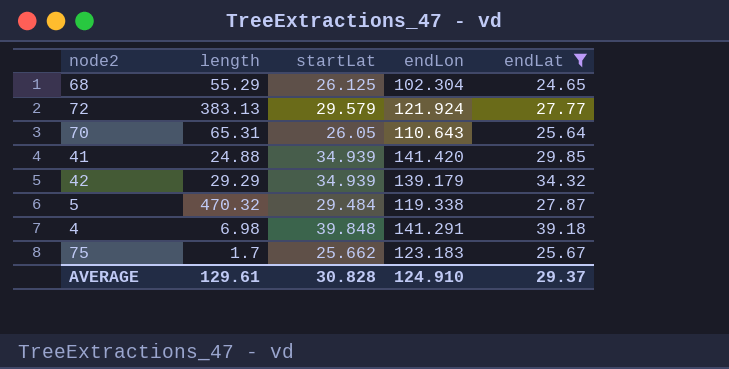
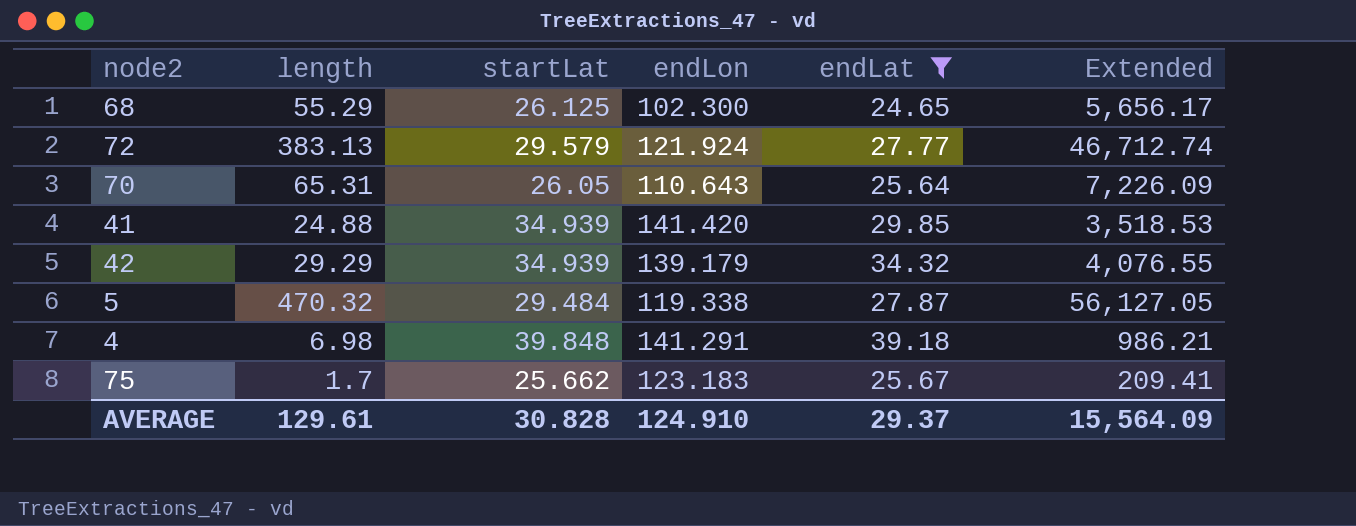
column Extended | formula: none -> [length] * [endLon]
68 | endLon: 102.304 -> 102.300

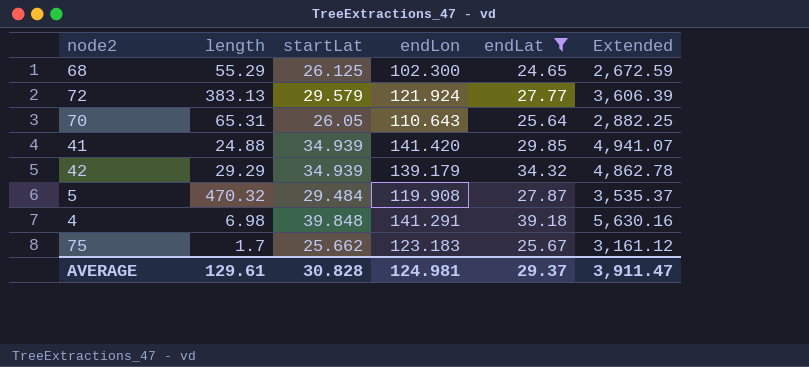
column Extended | formula: [length] * [endLon] -> [startLat] * [endLon]
5 | endLon: 119.338 -> 119.908
AVERAGE | endLon: 124.910 -> 124.981
AVERAGE | Extended: 15,564.09 -> 3,911.47

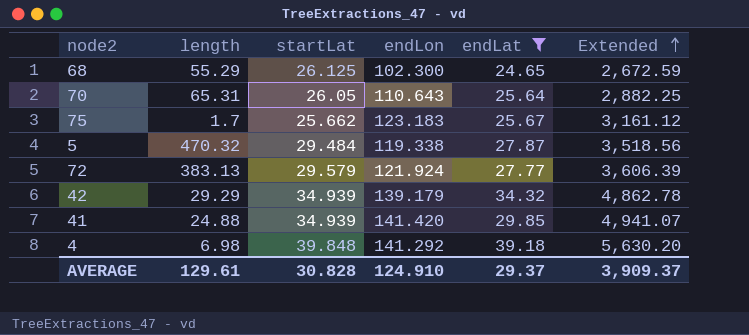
row order: none -> Extended ascending
5 | endLon: 119.908 -> 119.338
5 | Extended: 3,535.37 -> 3,518.56
4 | endLon: 141.291 -> 141.292
4 | Extended: 5,630.16 -> 5,630.20
AVERAGE | endLon: 124.981 -> 124.910
AVERAGE | Extended: 3,911.47 -> 3,909.37

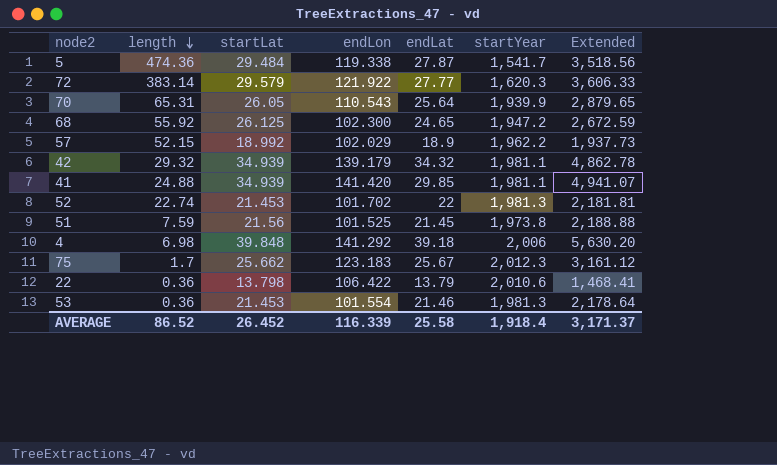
filter: endLat >= 24.65 -> none
row order: Extended ascending -> length descending
column startYear | position: none -> 6
5 | length: 470.32 -> 474.36
72 | length: 383.13 -> 383.14
72 | endLon: 121.924 -> 121.922
72 | Extended: 3,606.39 -> 3,606.33
70 | endLon: 110.643 -> 110.543
70 | Extended: 2,882.25 -> 2,879.65
68 | length: 55.29 -> 55.92
42 | length: 29.29 -> 29.32
AVERAGE | length: 129.61 -> 86.52
AVERAGE | startLat: 30.828 -> 26.452
AVERAGE | endLon: 124.910 -> 116.339
AVERAGE | endLat: 29.37 -> 25.58
AVERAGE | Extended: 3,909.37 -> 3,171.37

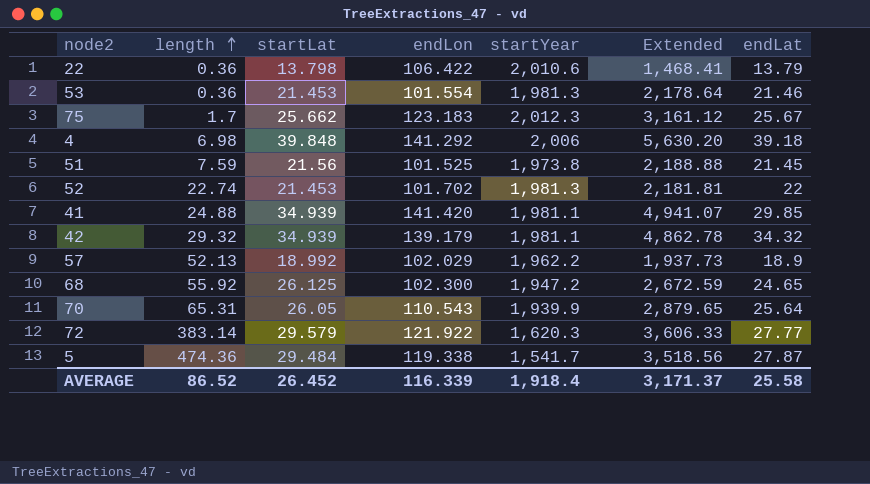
row order: length descending -> length ascending
column endLat | position: 5 -> 7
57 | length: 52.15 -> 52.13

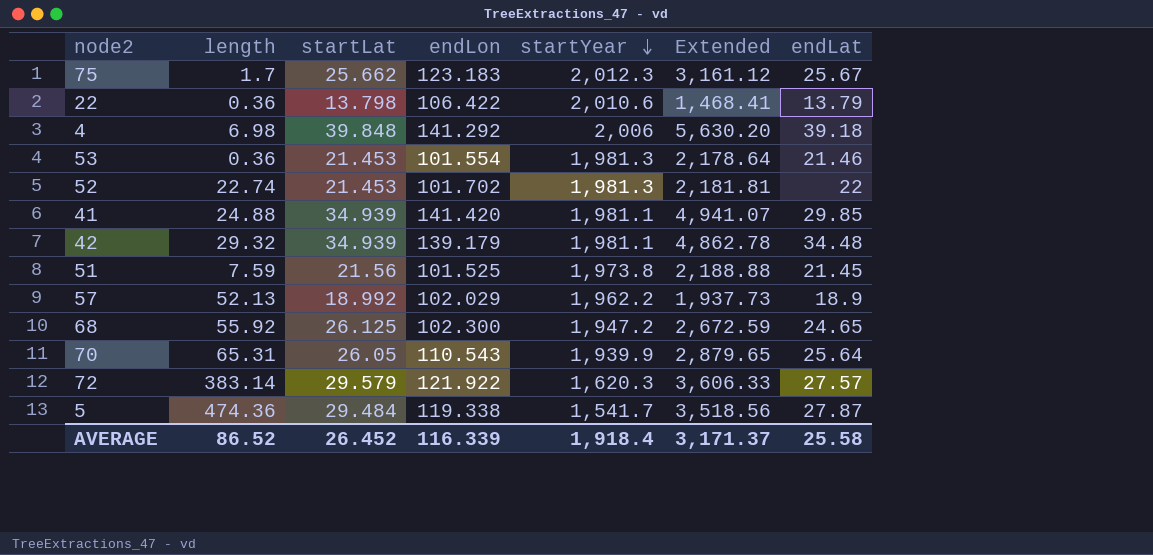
row order: length ascending -> startYear descending
42 | endLat: 34.32 -> 34.48
72 | endLat: 27.77 -> 27.57

